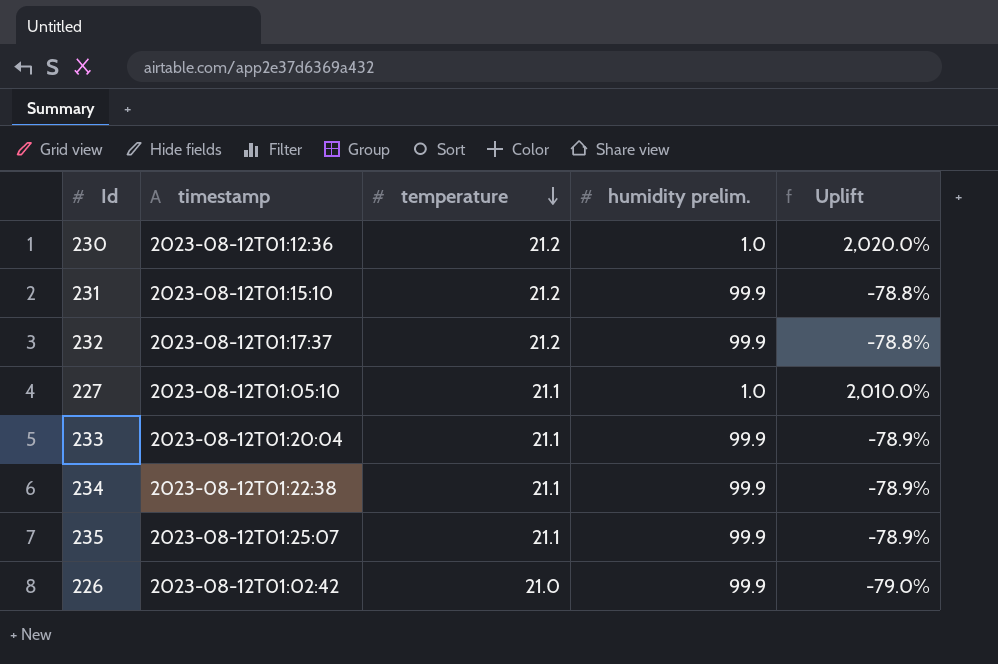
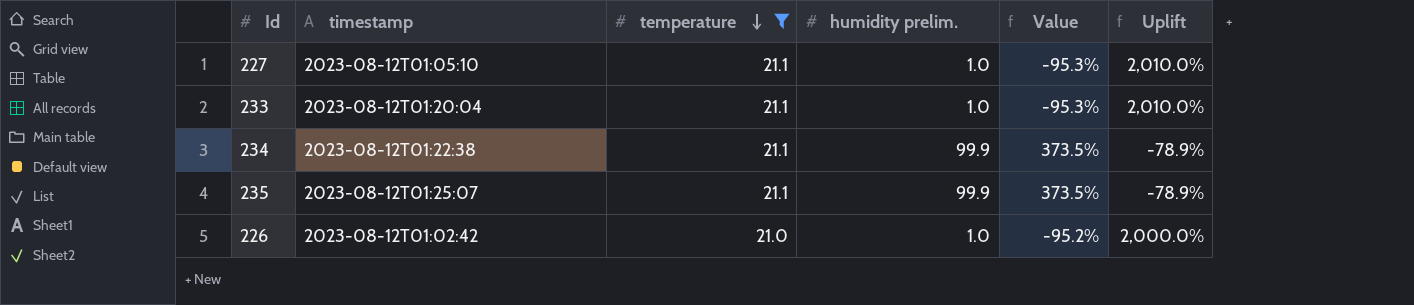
filter: none -> temperature != 21.2
column Value | formula: none -> ([humidity prelim.] - [temperature]) / [temperature]
233 | humidity prelim.: 99.9 -> 1.0
233 | Uplift: -78.9% -> 2,010.0%
226 | humidity prelim.: 99.9 -> 1.0
226 | Uplift: -79.0% -> 2,000.0%

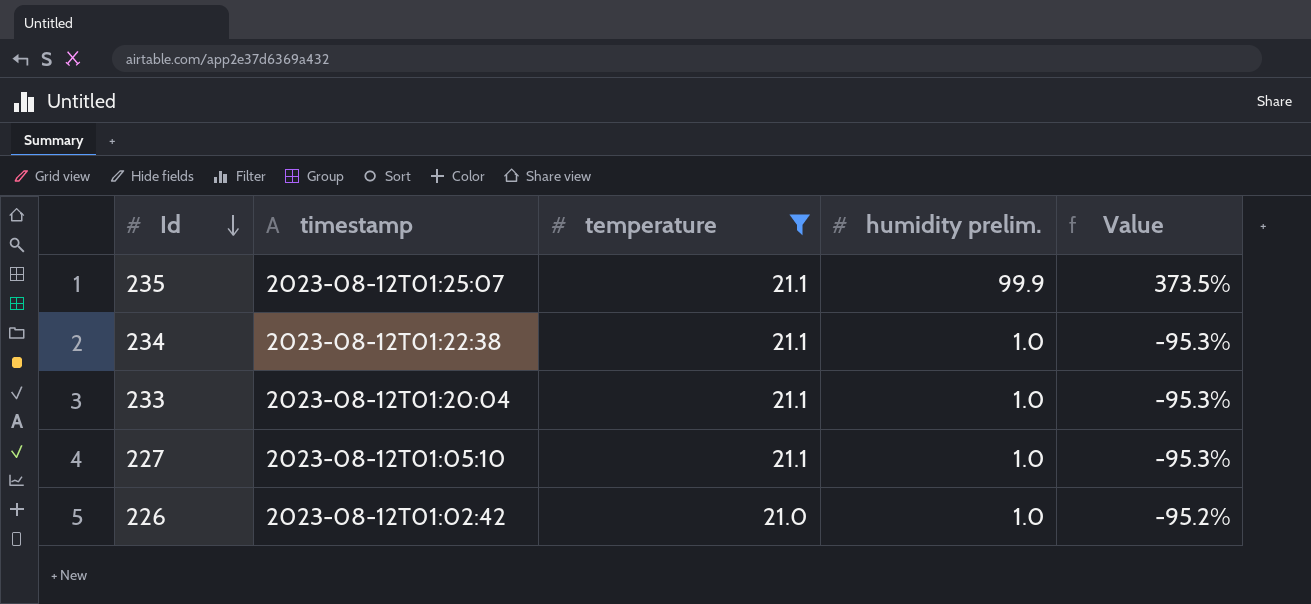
row order: temperature descending -> Id descending
column Uplift | formula: ([temperature] - [humidity prelim.]) / [humidity prelim.] -> none
234 | humidity prelim.: 99.9 -> 1.0
234 | Value: 373.5% -> -95.3%

